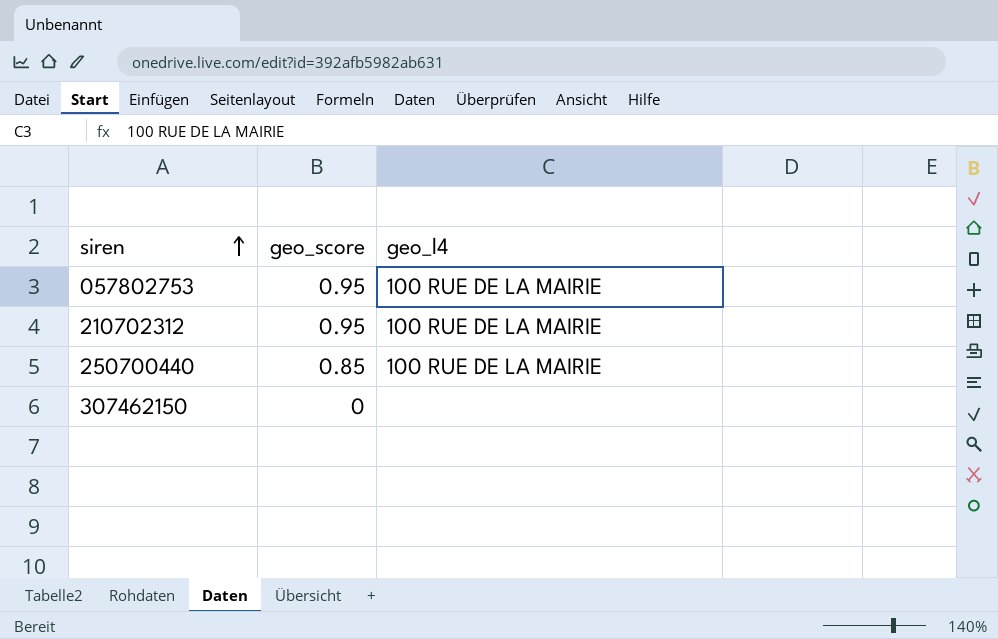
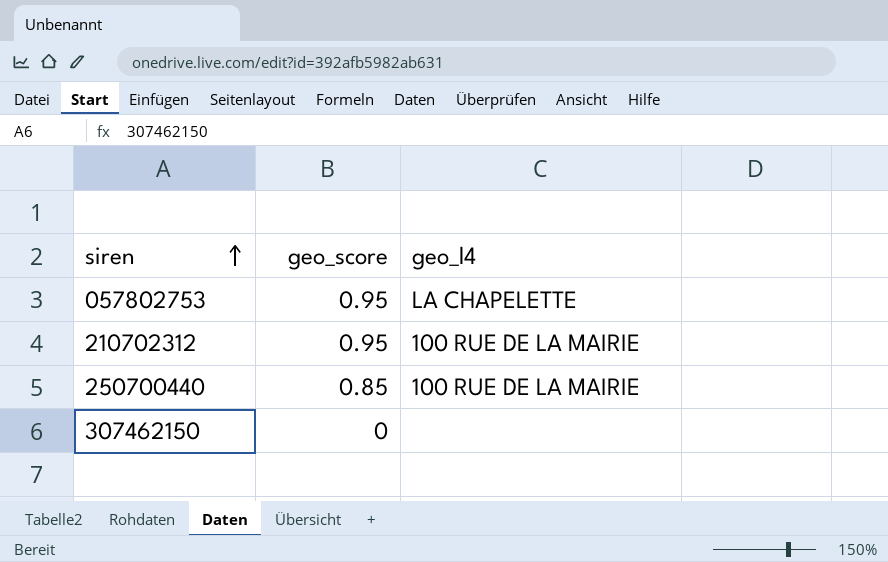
057802753 | geo_l4: 100 RUE DE LA MAIRIE -> LA CHAPELETTE

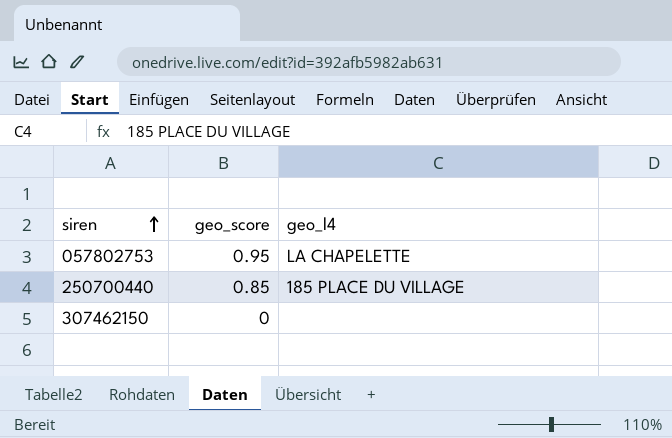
row 210702312: 0.95 | 100 RUE DE LA MAIRIE -> none
250700440 | geo_l4: 100 RUE DE LA MAIRIE -> 185 PLACE DU VILLAGE

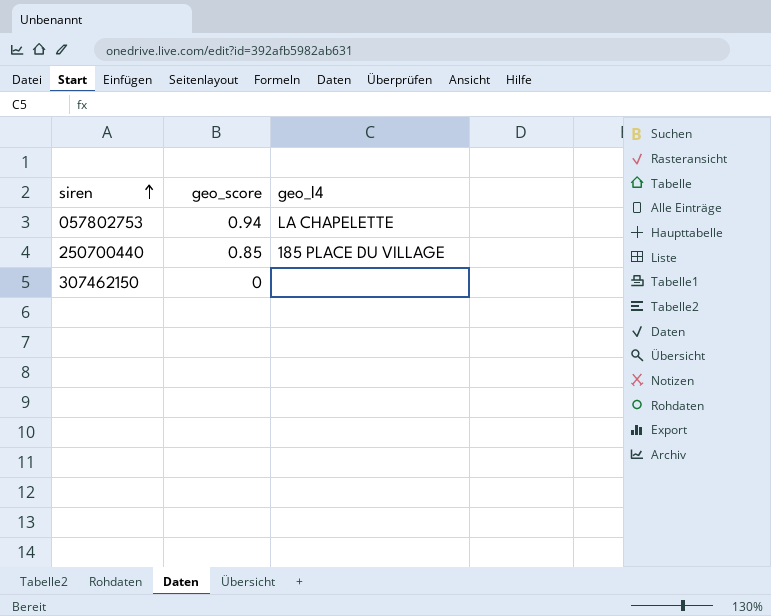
057802753 | geo_score: 0.95 -> 0.94

